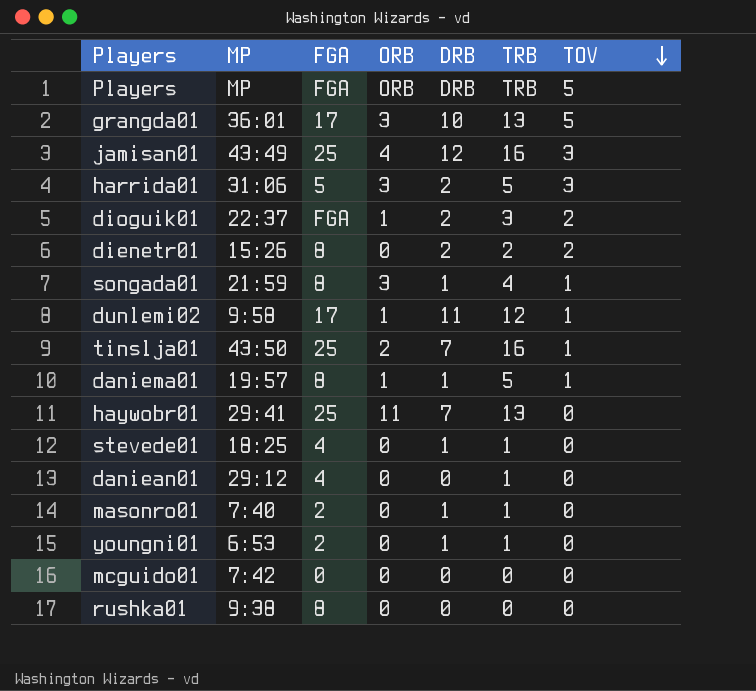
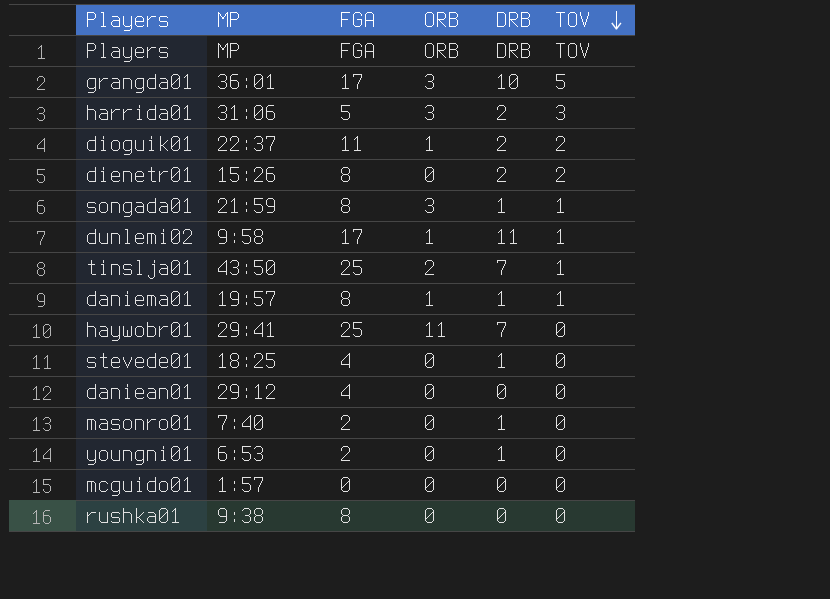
column TRB | position: 6 -> none
row jamisan01: 43:49 | 25 | 4 | 12 | 16 | 3 -> none
Players | TOV: 5 -> TOV
dioguik01 | FGA: FGA -> 11
mcguido01 | MP: 7:42 -> 1:57

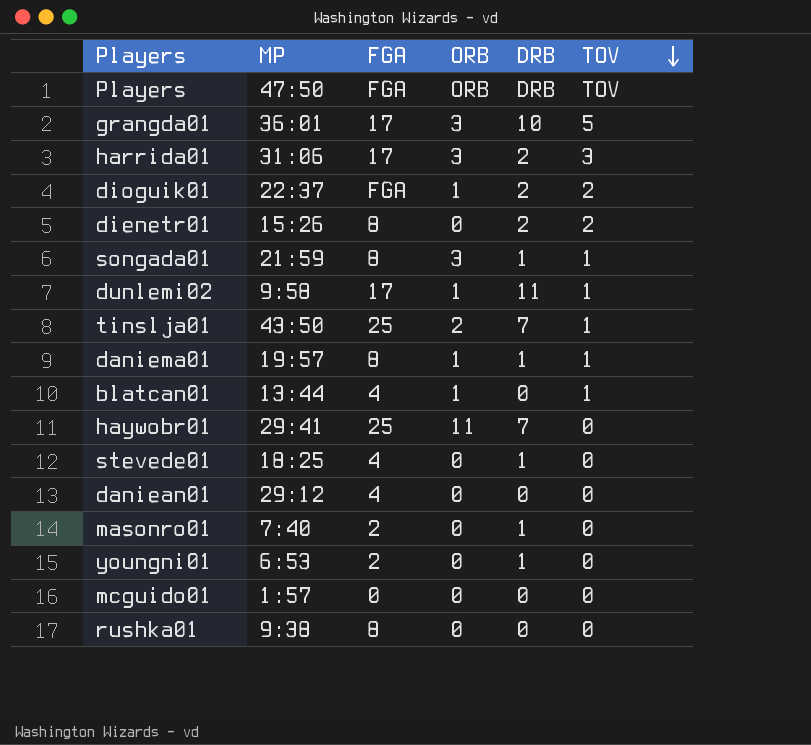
Players | MP: MP -> 47:50
harrida01 | FGA: 5 -> 17
dioguik01 | FGA: 11 -> FGA
row blatcan01: none -> 13:44 | 4 | 1 | 0 | 1

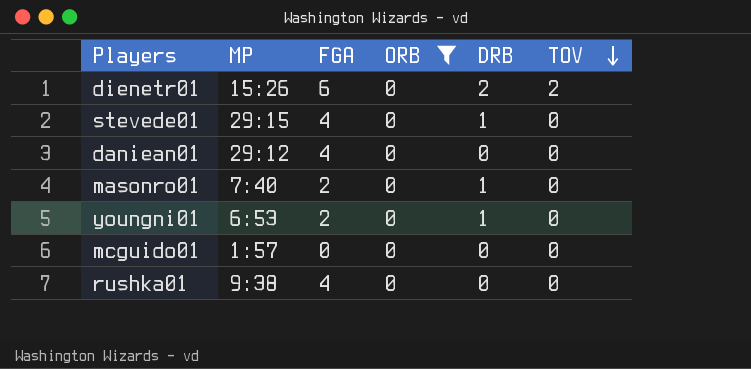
filter: none -> ORB = 0
dienetr01 | FGA: 8 -> 6
stevede01 | MP: 18:25 -> 29:15
rushka01 | FGA: 8 -> 4

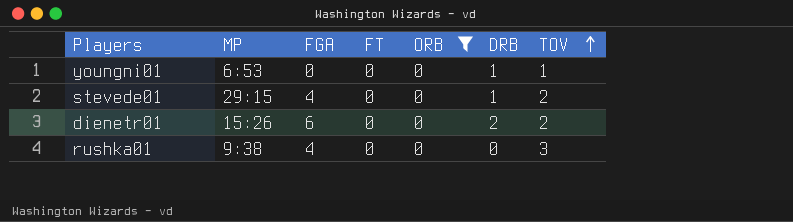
row order: TOV descending -> TOV ascending
column FT | position: none -> 4
row daniean01: 29:12 | 4 | 0 | 0 | 0 -> none
row masonro01: 7:40 | 2 | 0 | 1 | 0 -> none
row mcguido01: 1:57 | 0 | 0 | 0 | 0 -> none
youngni01 | FGA: 2 -> 0
youngni01 | TOV: 0 -> 1
stevede01 | TOV: 0 -> 2
rushka01 | TOV: 0 -> 3

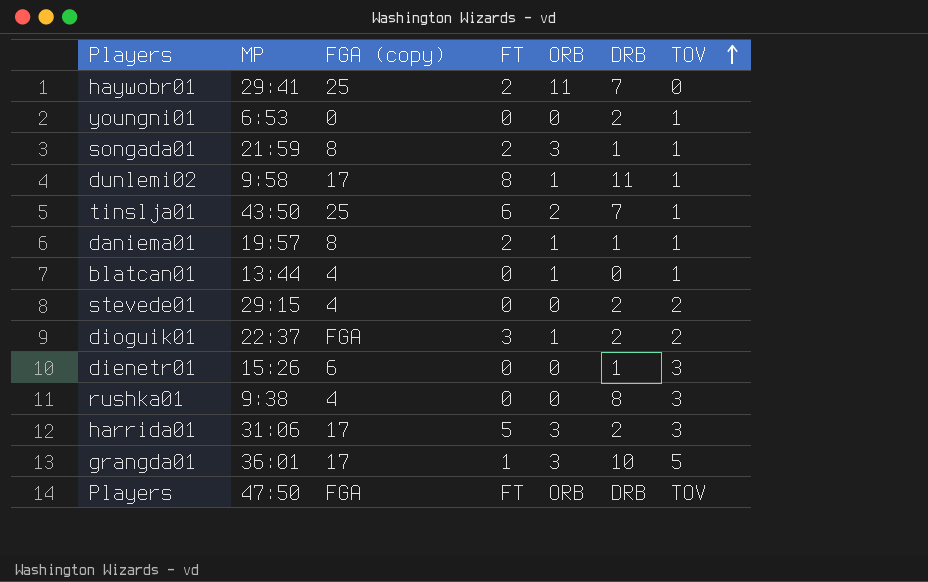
filter: ORB = 0 -> none
column name: FGA -> FGA (copy)
youngni01 | DRB: 1 -> 2
stevede01 | DRB: 1 -> 2
dienetr01 | DRB: 2 -> 1
dienetr01 | TOV: 2 -> 3
rushka01 | DRB: 0 -> 8

